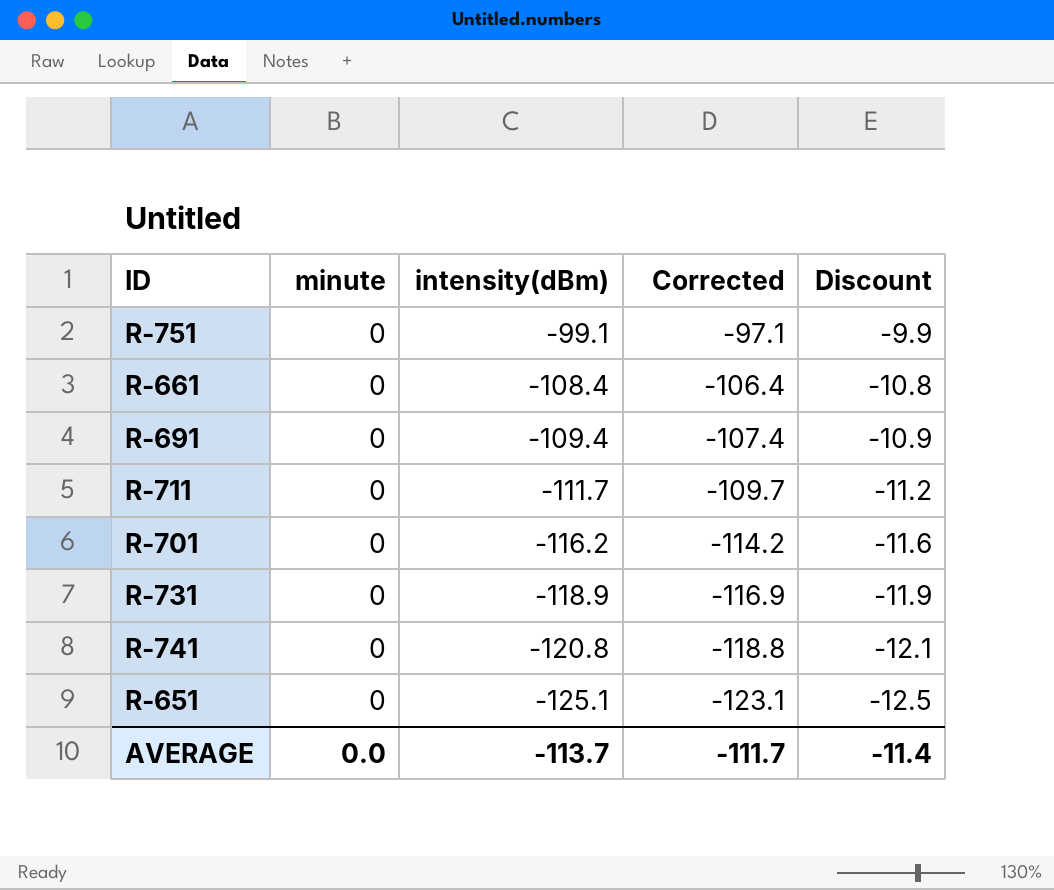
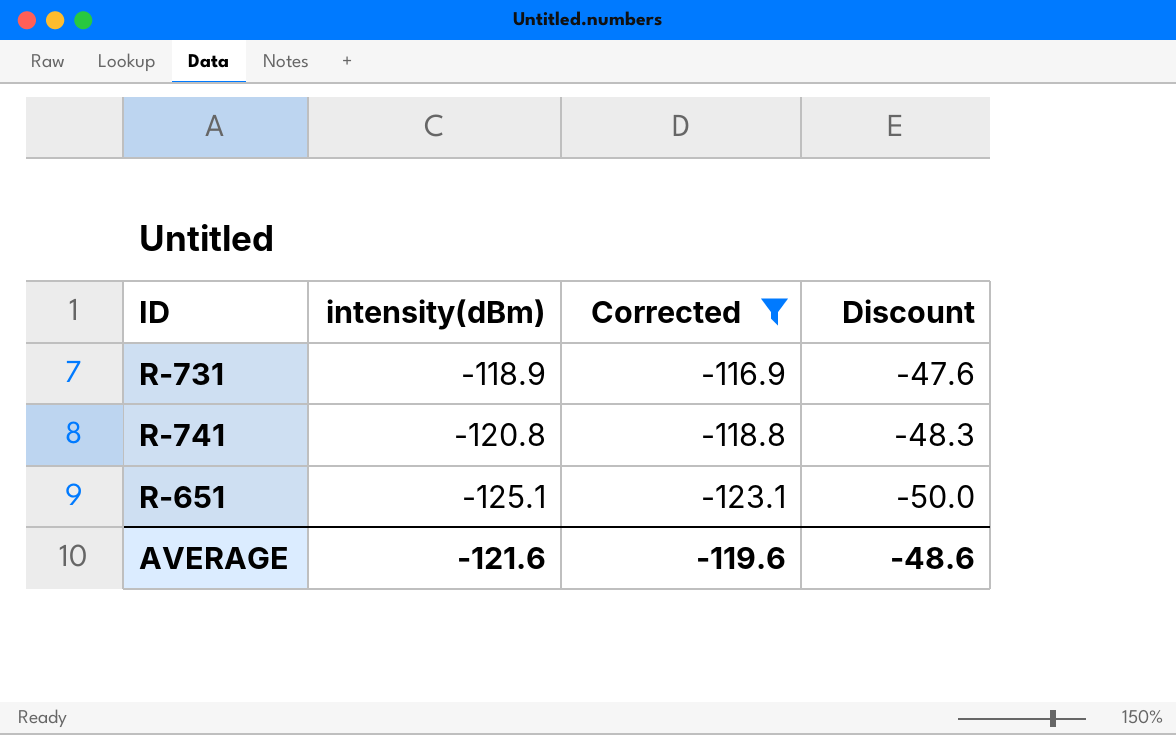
filter: none -> Corrected <= -116.9
column minute | position: 2 -> none
column Discount | formula: [intensity(dBm)] * 0.1 -> [intensity(dBm)] * 0.4
AVERAGE | intensity(dBm): -113.7 -> -121.6
AVERAGE | Corrected: -111.7 -> -119.6
AVERAGE | Discount: -11.4 -> -48.6

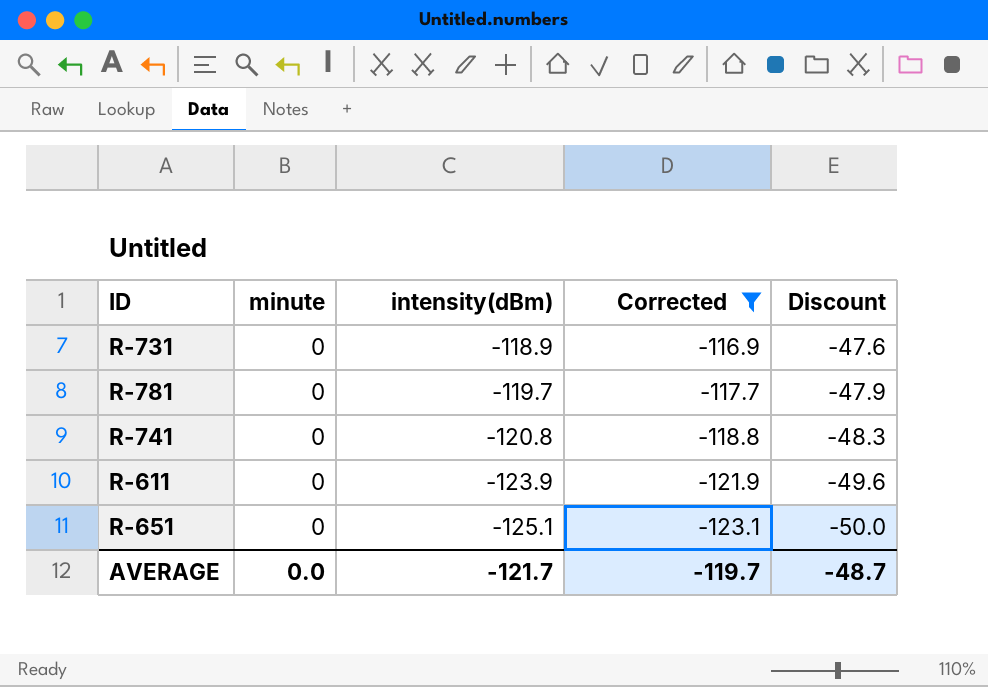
column minute | position: none -> 2
row R-781: none -> 0 | -119.7 | -117.7 | -47.9
row R-611: none -> 0 | -123.9 | -121.9 | -49.6
AVERAGE | intensity(dBm): -121.6 -> -121.7
AVERAGE | Corrected: -119.6 -> -119.7
AVERAGE | Discount: -48.6 -> -48.7

